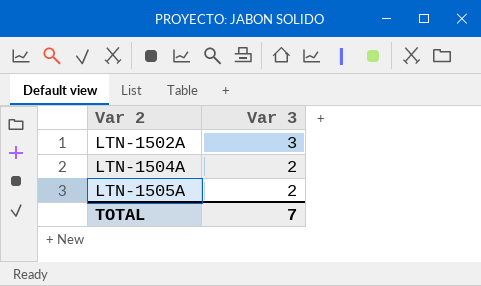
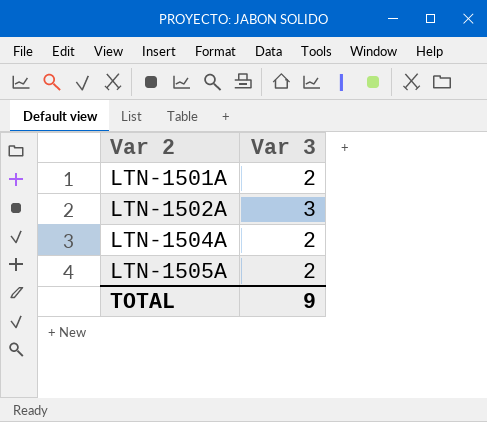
row LTN-1501A: none -> 2
TOTAL | Var 3: 7 -> 9

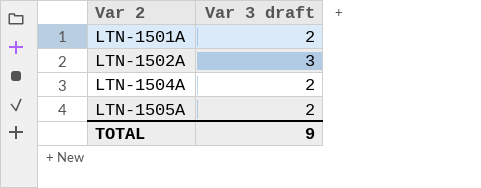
column name: Var 3 -> Var 3 draft

